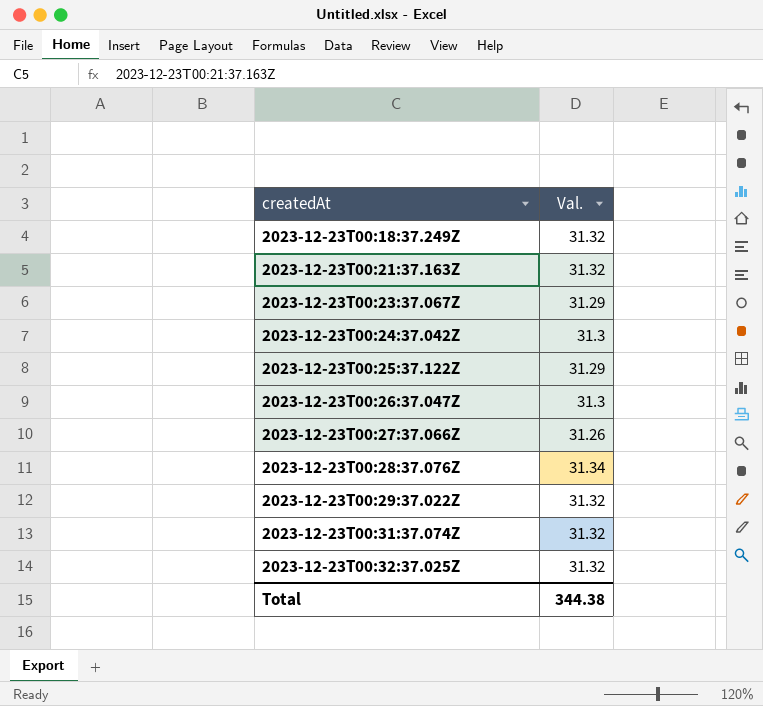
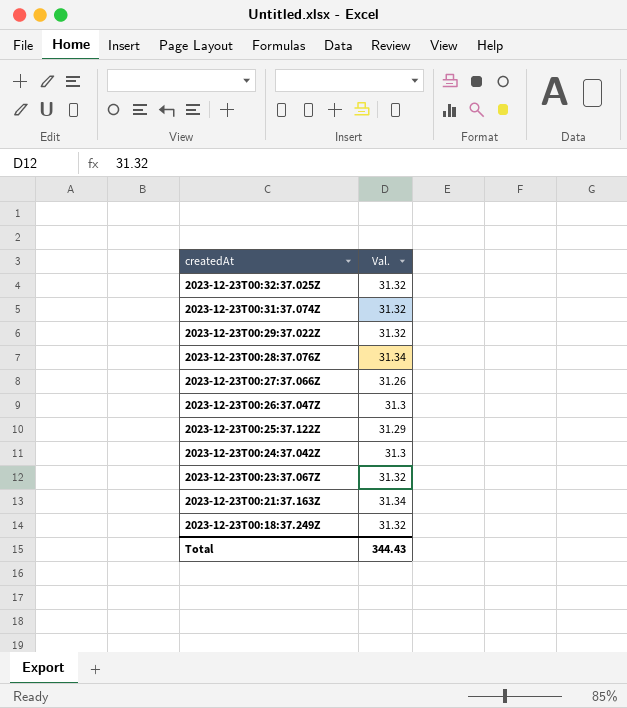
row order: createdAt ascending -> createdAt descending
2023-12-23T00:23:37.067Z | Val.: 31.29 -> 31.32
2023-12-23T00:21:37.163Z | Val.: 31.32 -> 31.34
Total | Val.: 344.38 -> 344.43

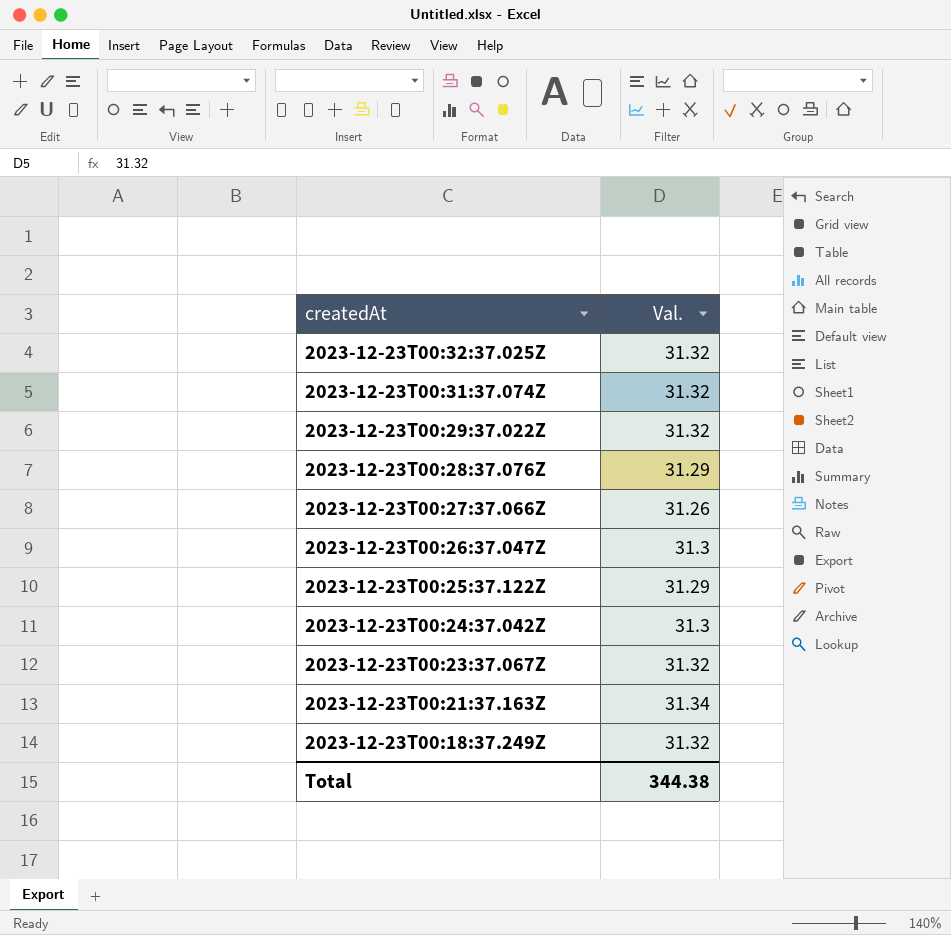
2023-12-23T00:28:37.076Z | Val.: 31.34 -> 31.29
Total | Val.: 344.43 -> 344.38

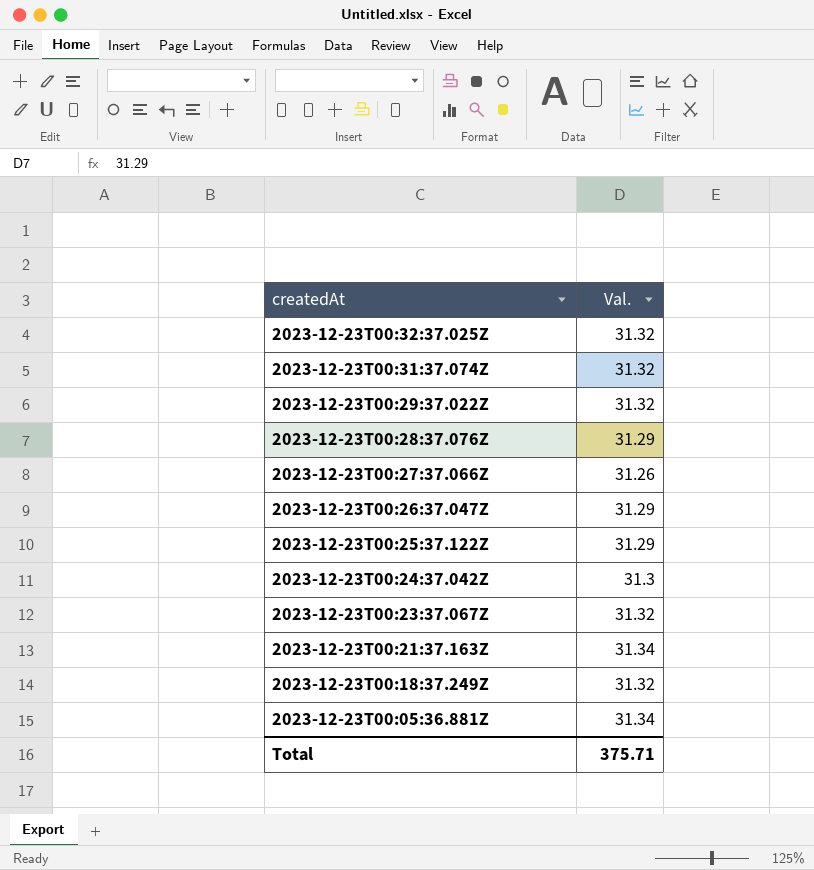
2023-12-23T00:26:37.047Z | Val.: 31.3 -> 31.29
row 2023-12-23T00:05:36.881Z: none -> 31.34
Total | Val.: 344.38 -> 375.71

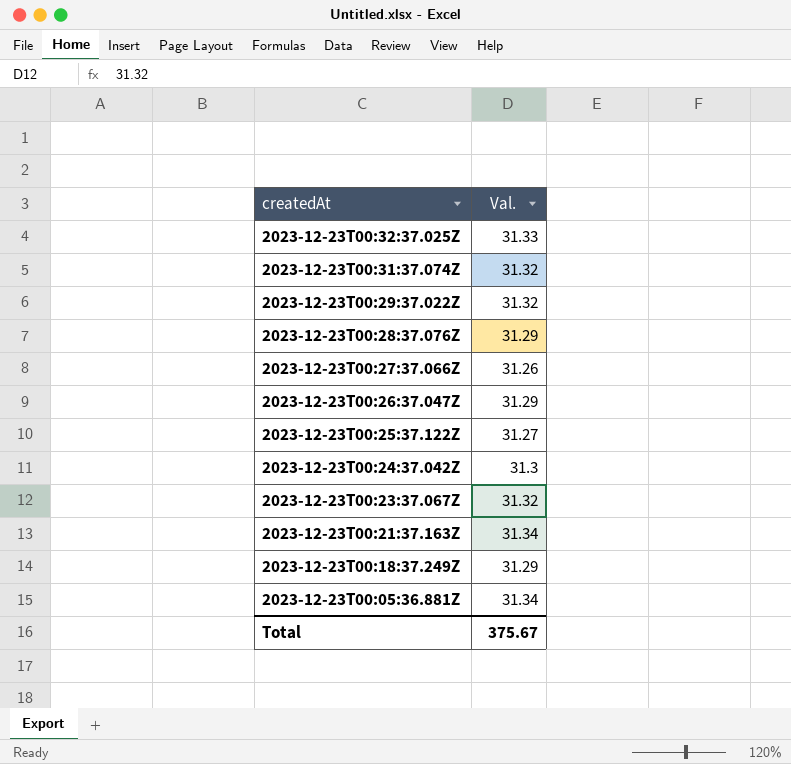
2023-12-23T00:32:37.025Z | Val.: 31.32 -> 31.33
2023-12-23T00:25:37.122Z | Val.: 31.29 -> 31.27
2023-12-23T00:18:37.249Z | Val.: 31.32 -> 31.29
Total | Val.: 375.71 -> 375.67

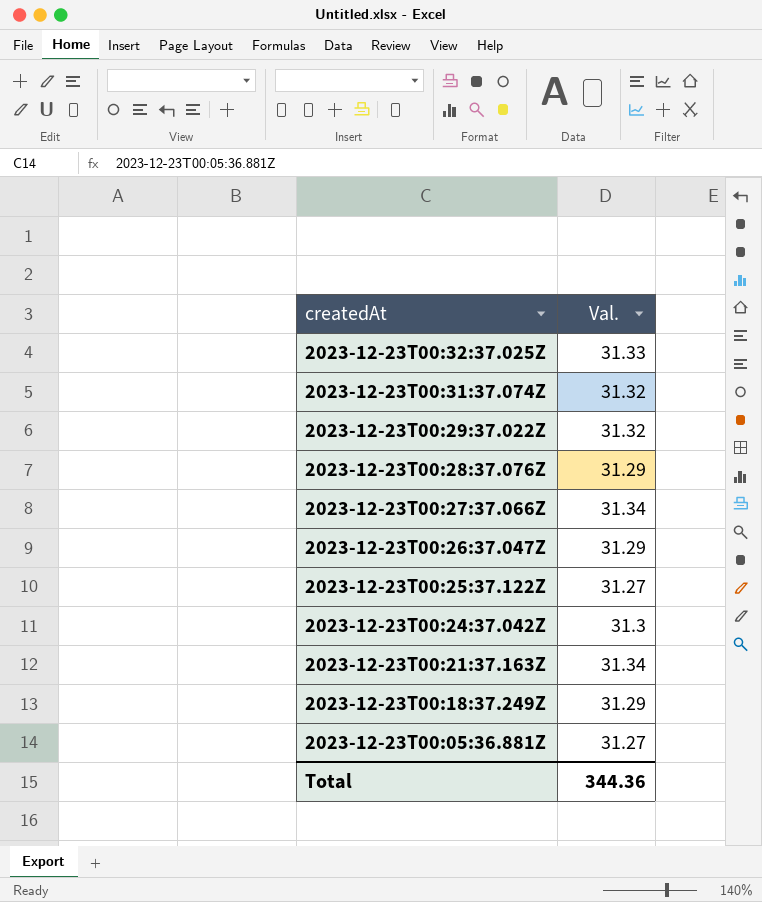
row 2023-12-23T00:23:37.067Z: 31.32 -> none
2023-12-23T00:27:37.066Z | Val.: 31.26 -> 31.34
2023-12-23T00:05:36.881Z | Val.: 31.34 -> 31.27
Total | Val.: 375.67 -> 344.36

